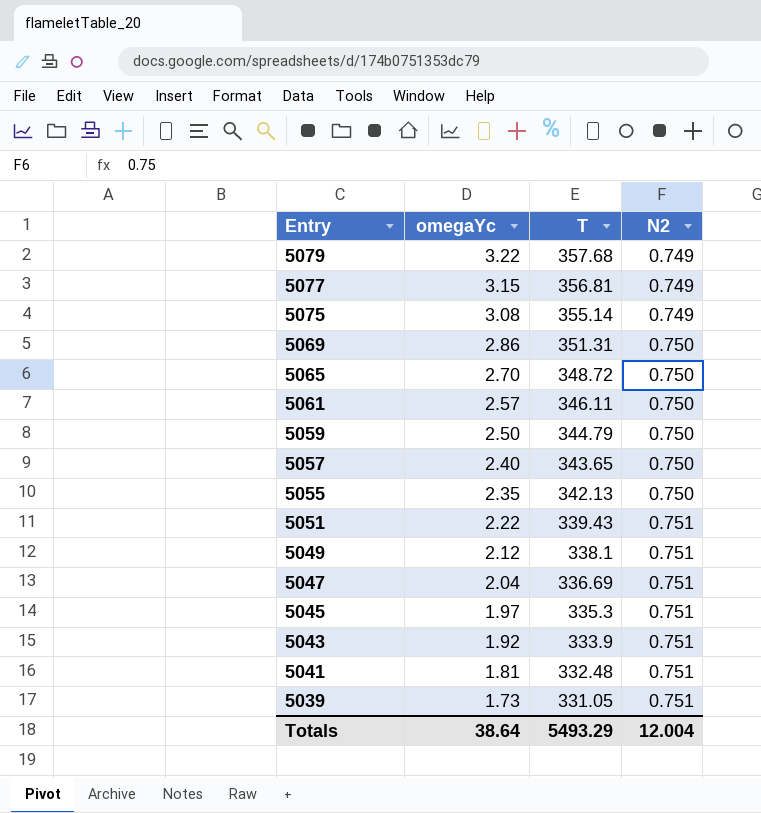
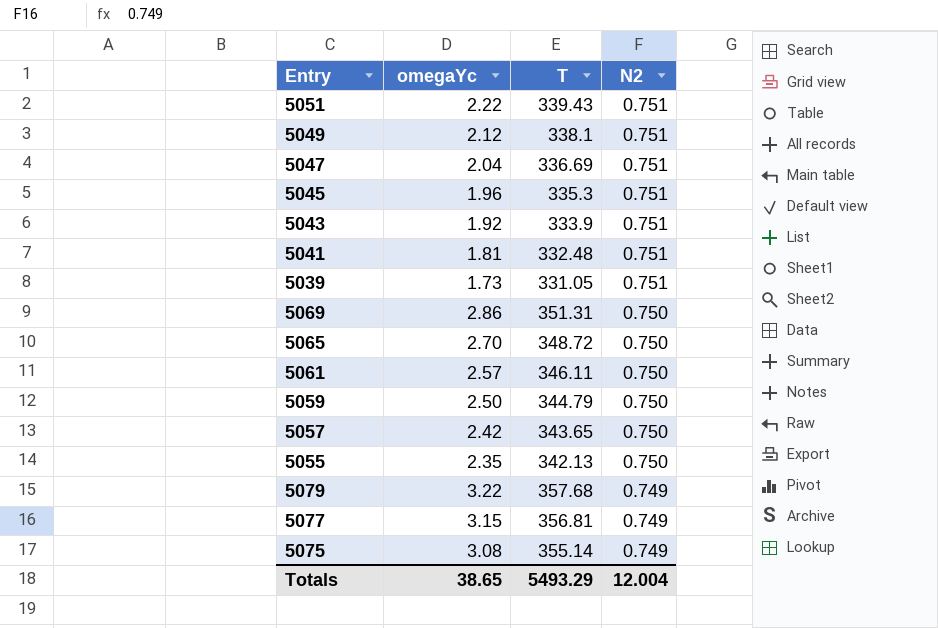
row order: Entry descending -> N2 descending
5045 | omegaYc: 1.97 -> 1.96
5057 | omegaYc: 2.40 -> 2.42
Totals | omegaYc: 38.64 -> 38.65

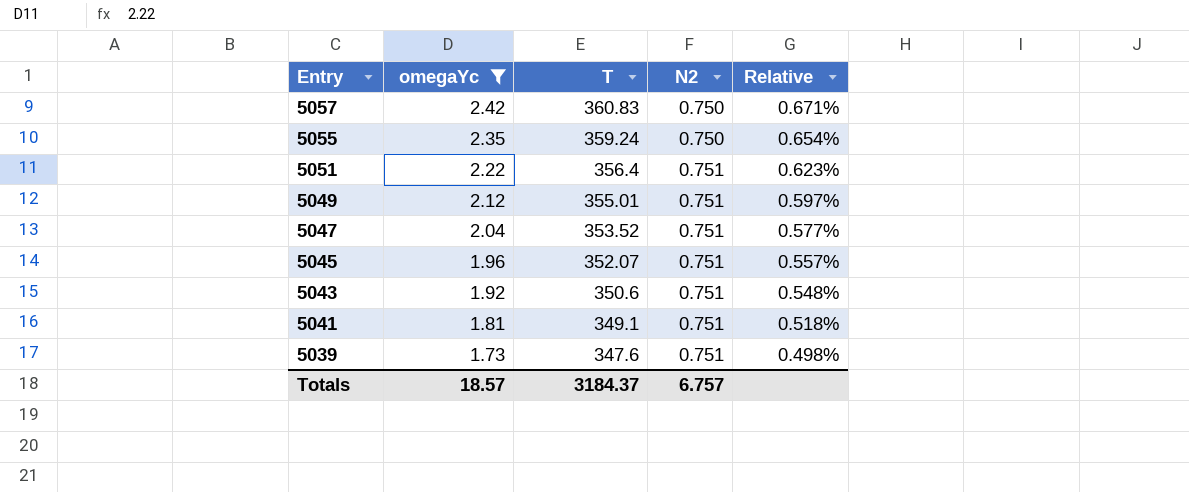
filter: none -> omegaYc <= 2.42
row order: N2 descending -> Entry descending
column Relative | formula: none -> [omegaYc] / [T]
5057 | T: 343.65 -> 360.83
5055 | T: 342.13 -> 359.24
5051 | T: 339.43 -> 356.4
5049 | T: 338.1 -> 355.01
5047 | T: 336.69 -> 353.52
5045 | T: 335.3 -> 352.07
5043 | T: 333.9 -> 350.6
5041 | T: 332.48 -> 349.1
5039 | T: 331.05 -> 347.6
Totals | omegaYc: 38.65 -> 18.57
Totals | T: 5493.29 -> 3184.37
Totals | N2: 12.004 -> 6.757

